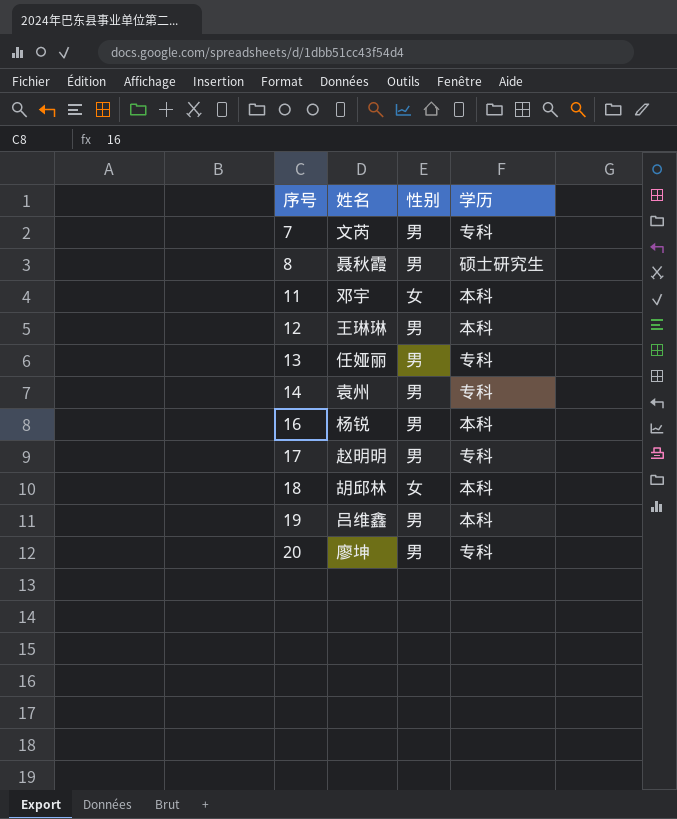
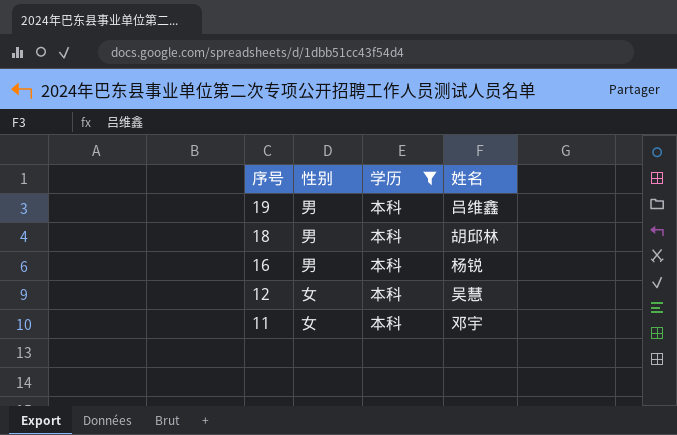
filter: none -> 学历 = 本科
row order: 序号 ascending -> 序号 descending
column 姓名 | position: 2 -> 4
18 | 性别: 女 -> 男
12 | 性别: 男 -> 女
12 | 姓名: 王琳琳 -> 吴慧

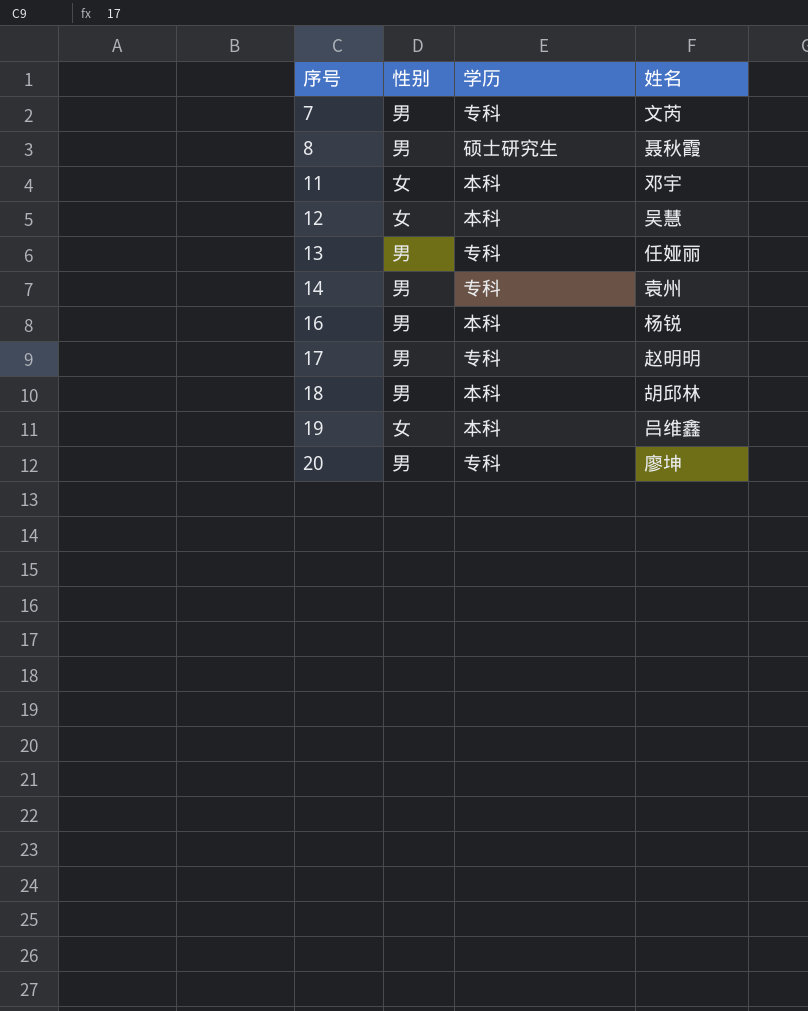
filter: 学历 = 本科 -> none
row order: 序号 descending -> 序号 ascending
19 | 性别: 男 -> 女

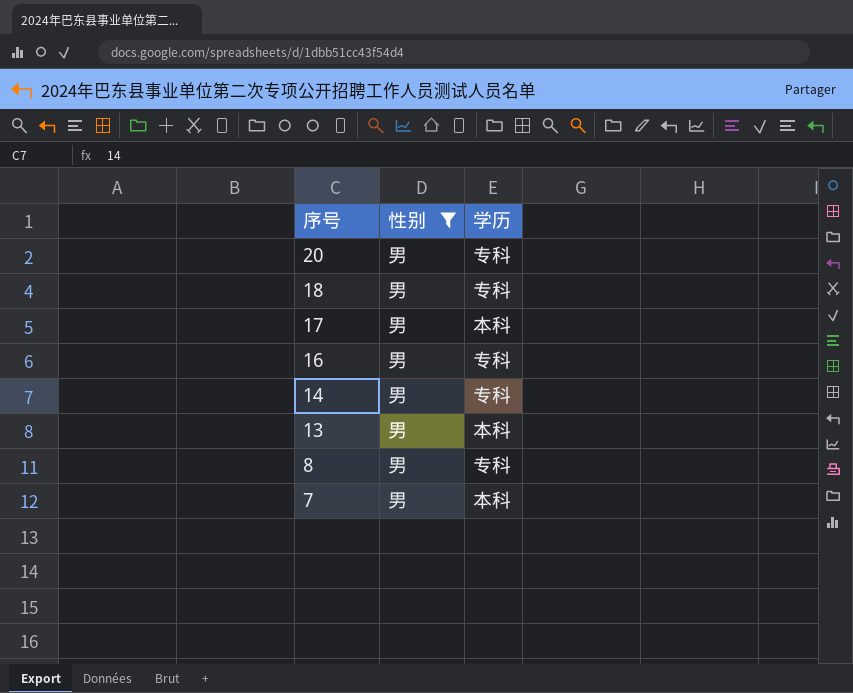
filter: none -> 性别 = 男
row order: 序号 ascending -> 序号 descending
column 姓名 | position: 4 -> none
18 | 学历: 本科 -> 专科
17 | 学历: 专科 -> 本科
16 | 学历: 本科 -> 专科
13 | 学历: 专科 -> 本科
8 | 学历: 硕士研究生 -> 专科
7 | 学历: 专科 -> 本科

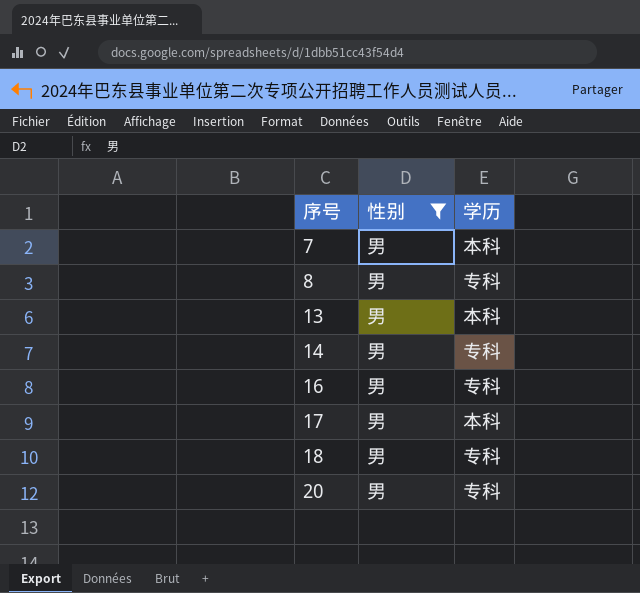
row order: 序号 descending -> 序号 ascending

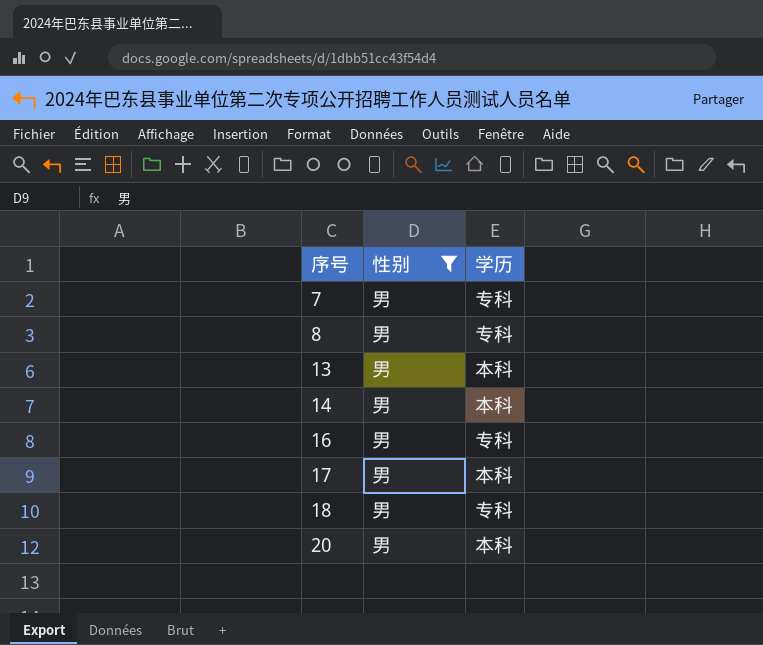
7 | 学历: 本科 -> 专科
14 | 学历: 专科 -> 本科
20 | 学历: 专科 -> 本科

